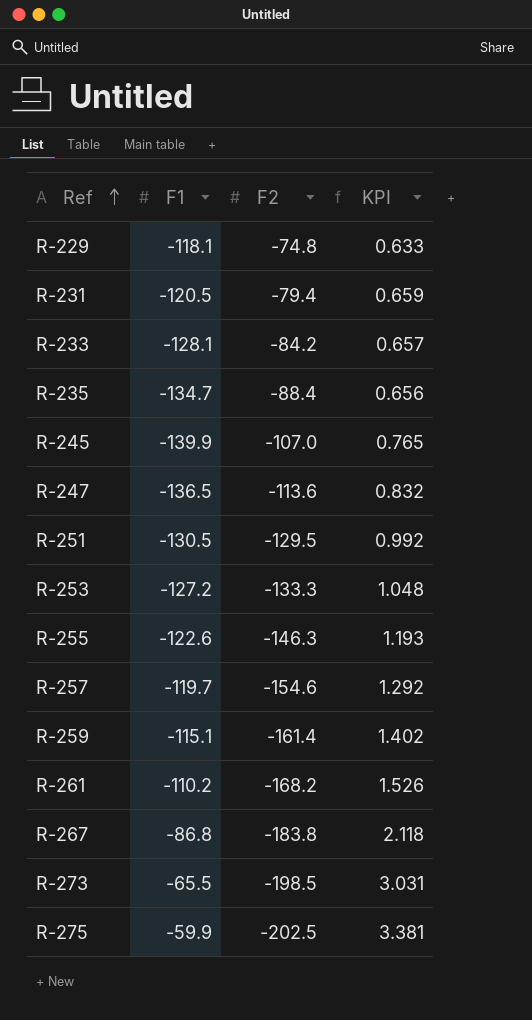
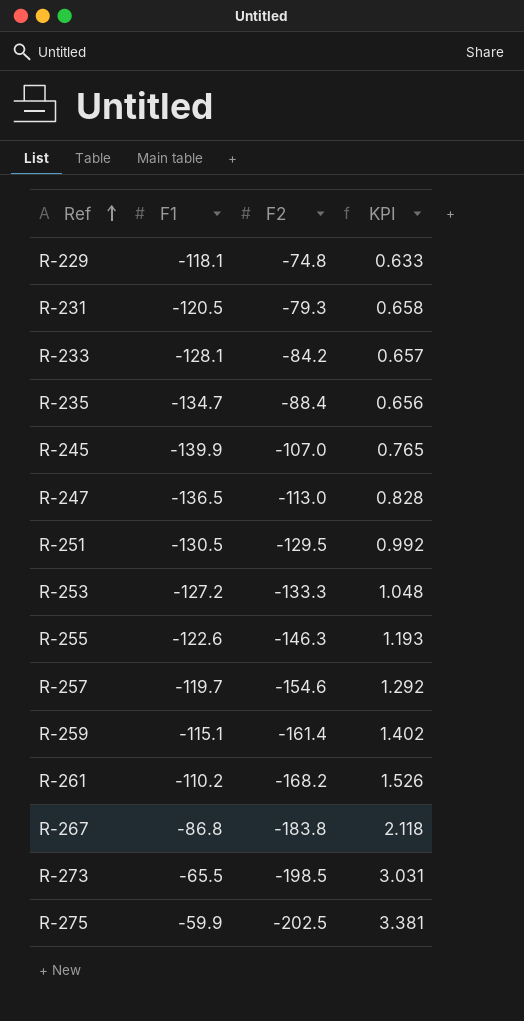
R-231 | F2: -79.4 -> -79.3
R-231 | KPI: 0.659 -> 0.658
R-247 | F2: -113.6 -> -113.0
R-247 | KPI: 0.832 -> 0.828

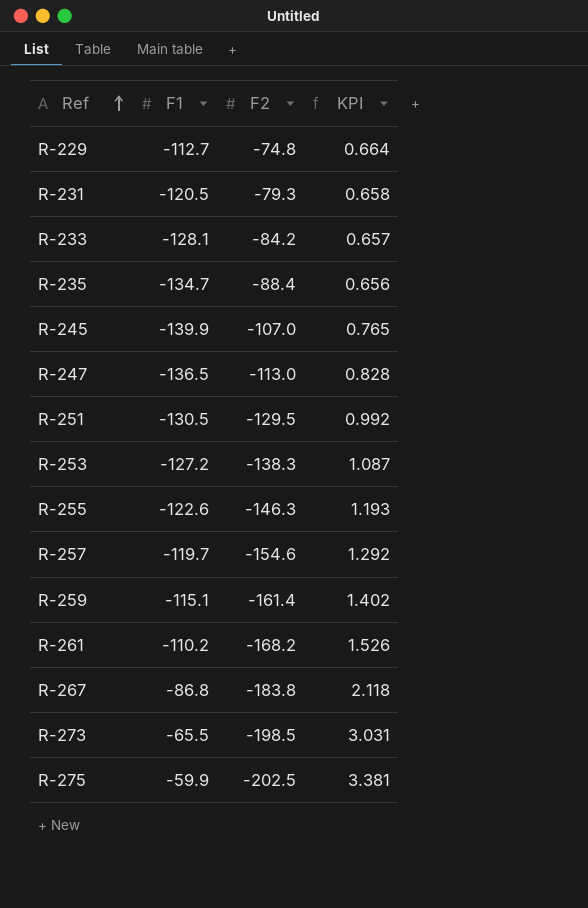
R-229 | F1: -118.1 -> -112.7
R-229 | KPI: 0.633 -> 0.664
R-253 | F2: -133.3 -> -138.3
R-253 | KPI: 1.048 -> 1.087

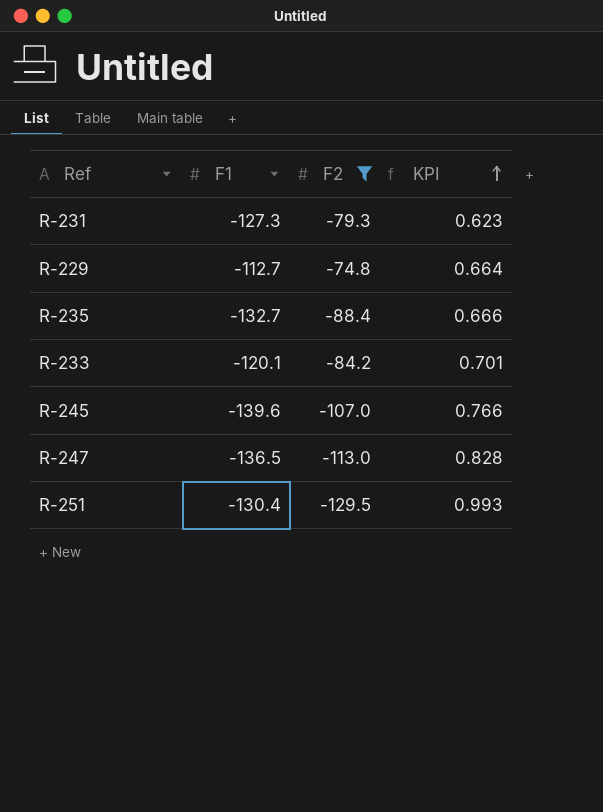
filter: none -> F2 >= -129.5
row order: Ref ascending -> KPI ascending
R-231 | F1: -120.5 -> -127.3
R-231 | KPI: 0.658 -> 0.623
R-235 | F1: -134.7 -> -132.7
R-235 | KPI: 0.656 -> 0.666
R-233 | F1: -128.1 -> -120.1
R-233 | KPI: 0.657 -> 0.701
R-245 | F1: -139.9 -> -139.6
R-245 | KPI: 0.765 -> 0.766
R-251 | F1: -130.5 -> -130.4
R-251 | KPI: 0.992 -> 0.993

